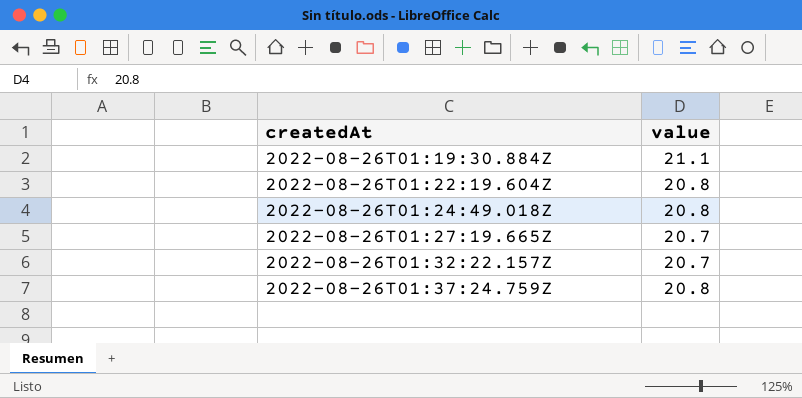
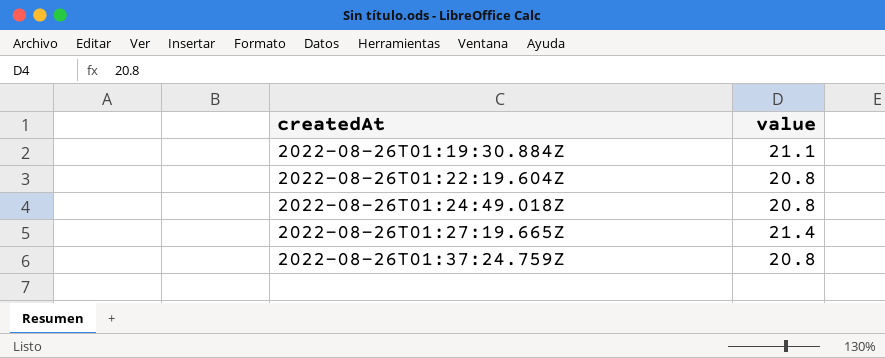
row 2022-08-26T01:32:22.157Z: 20.7 -> none
2022-08-26T01:27:19.665Z | value: 20.7 -> 21.4

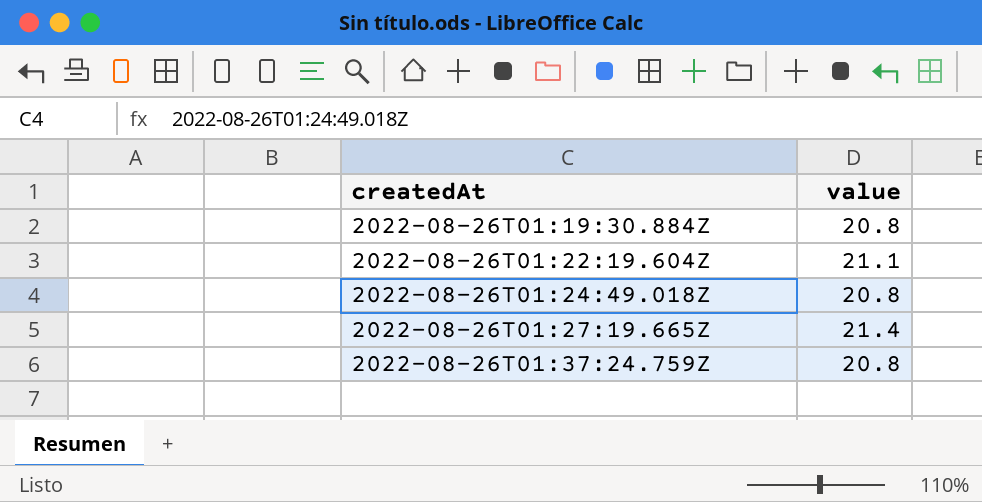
2022-08-26T01:19:30.884Z | value: 21.1 -> 20.8
2022-08-26T01:22:19.604Z | value: 20.8 -> 21.1

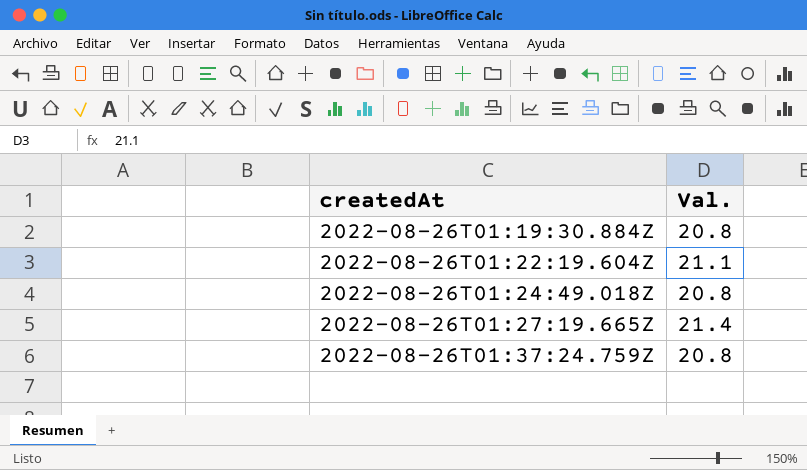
column name: value -> Val.

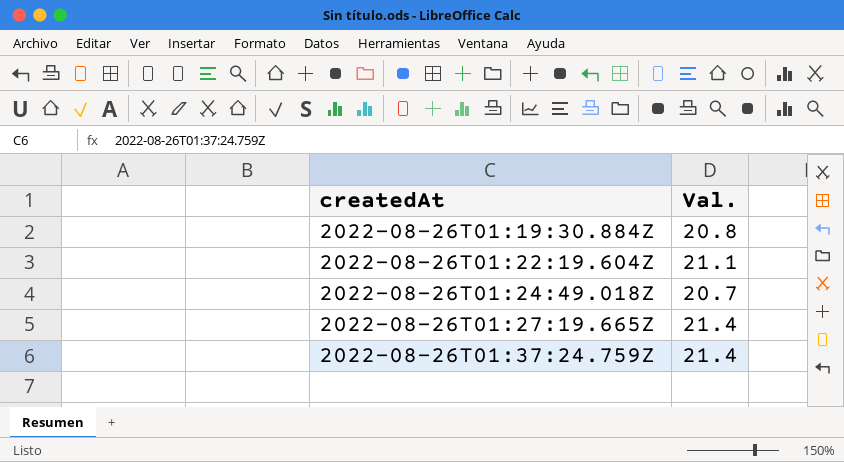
2022-08-26T01:24:49.018Z | Val.: 20.8 -> 20.7
2022-08-26T01:37:24.759Z | Val.: 20.8 -> 21.4

